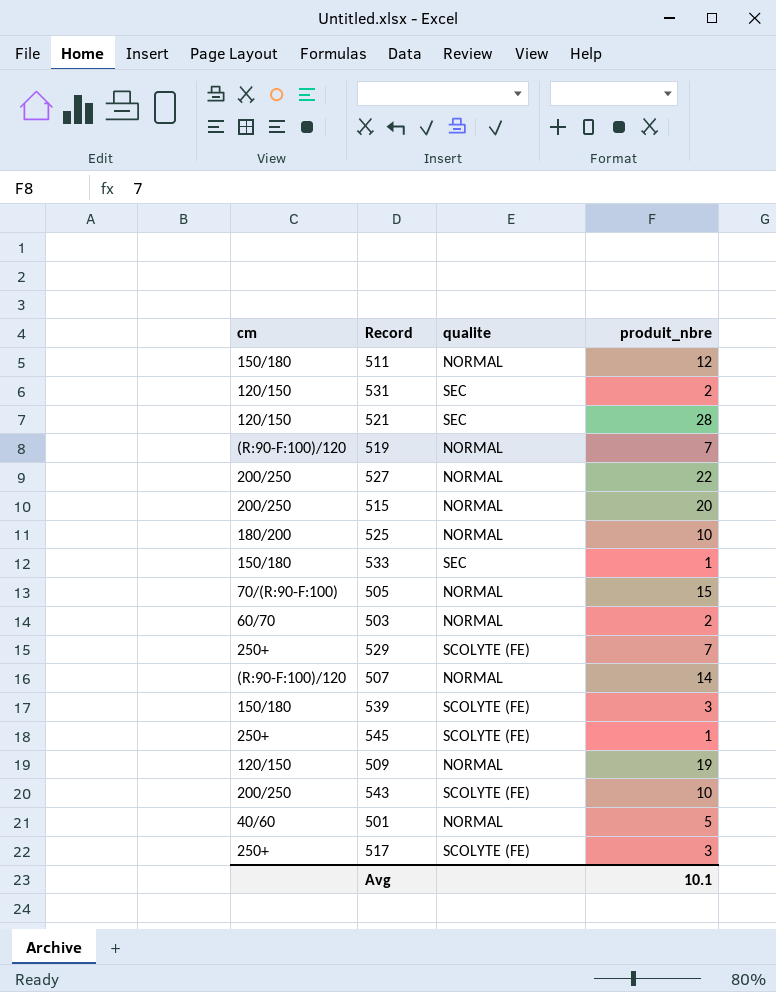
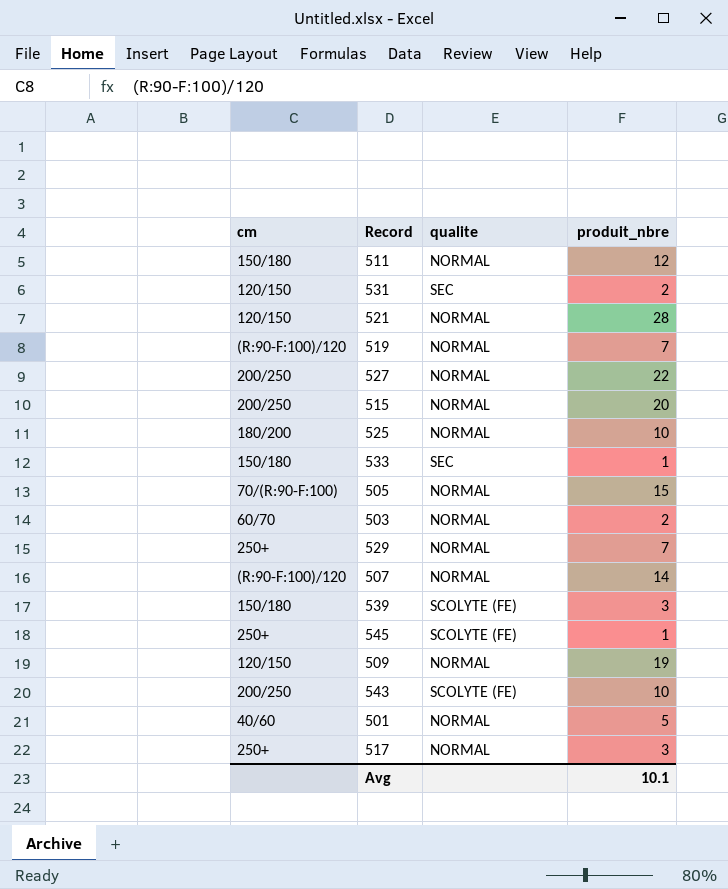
521 | qualite: SEC -> NORMAL
529 | qualite: SCOLYTE (FE) -> NORMAL
517 | qualite: SCOLYTE (FE) -> NORMAL

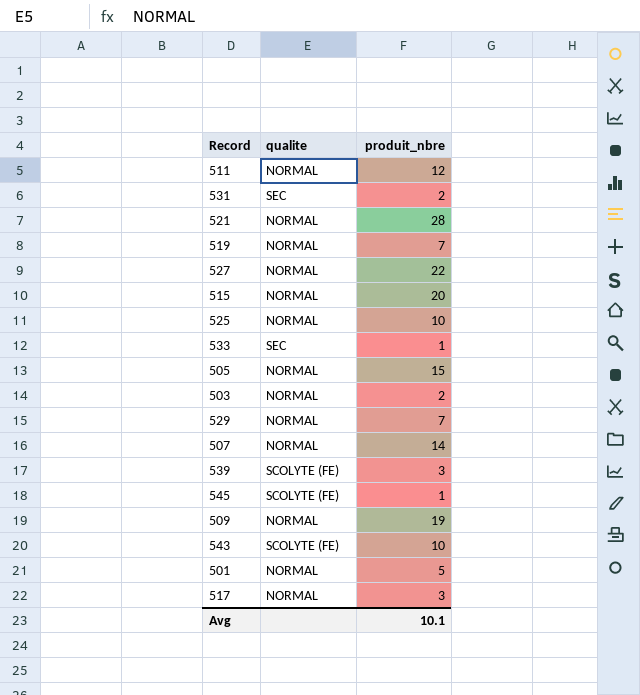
column cm | position: 1 -> none

